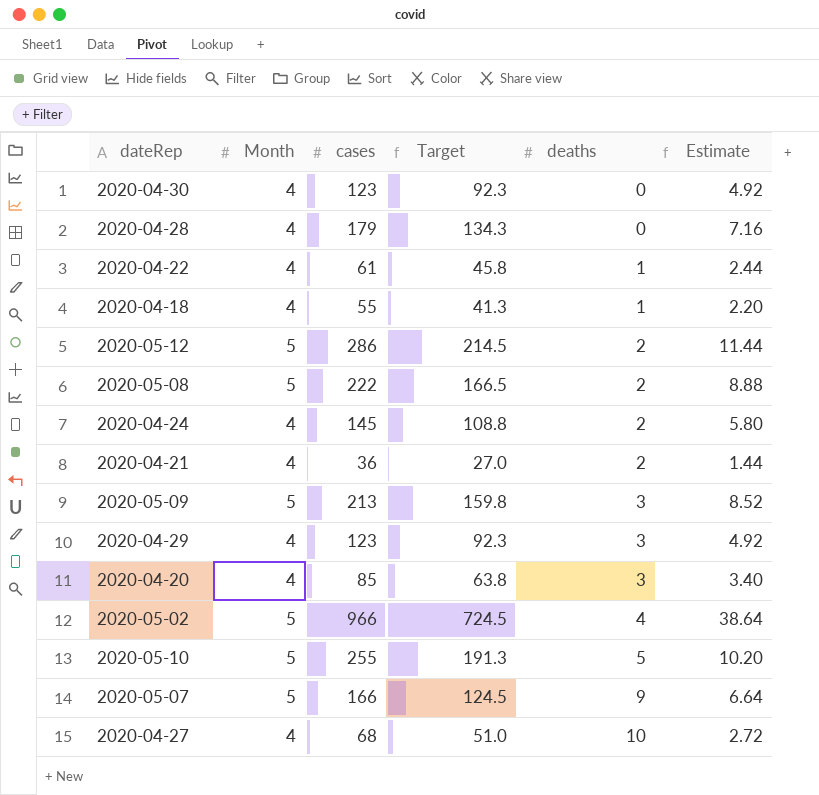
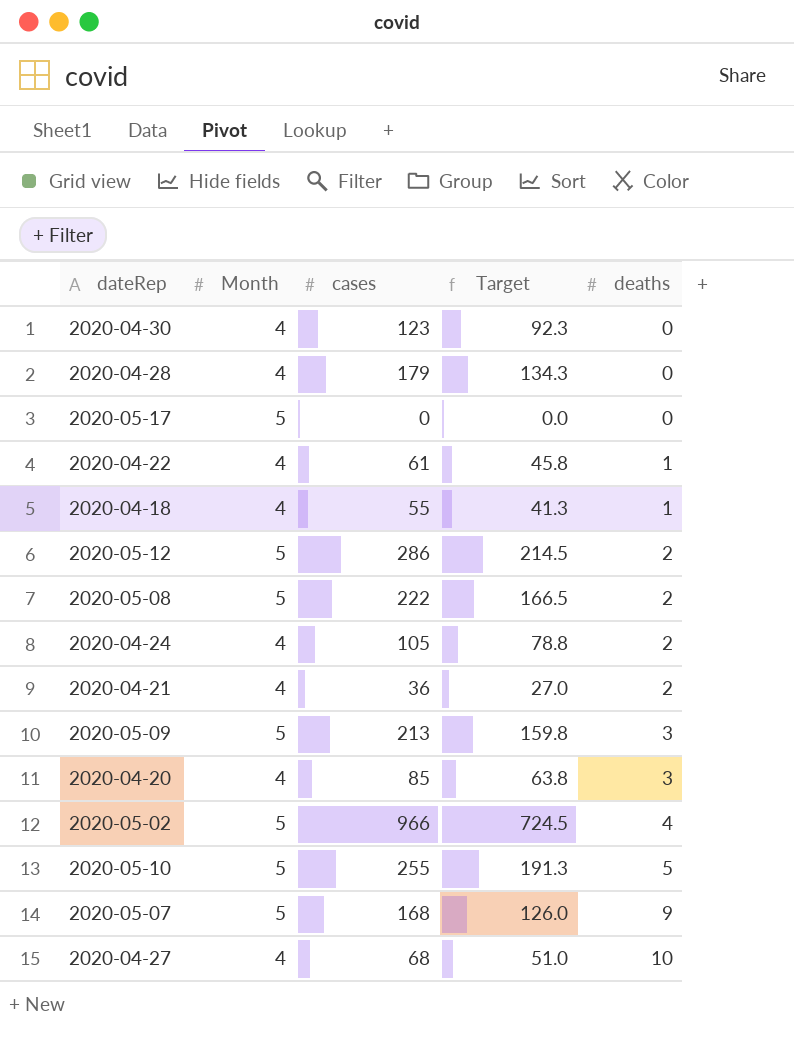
column Estimate | formula: [cases] * 0.04 -> none
row 2020-04-29: 4 | 123 | 92.3 | 3 | 4.92 -> none
row 2020-05-17: none -> 5 | 0 | 0.0 | 0
2020-04-24 | cases: 145 -> 105
2020-04-24 | Target: 108.8 -> 78.8
2020-05-07 | cases: 166 -> 168
2020-05-07 | Target: 124.5 -> 126.0

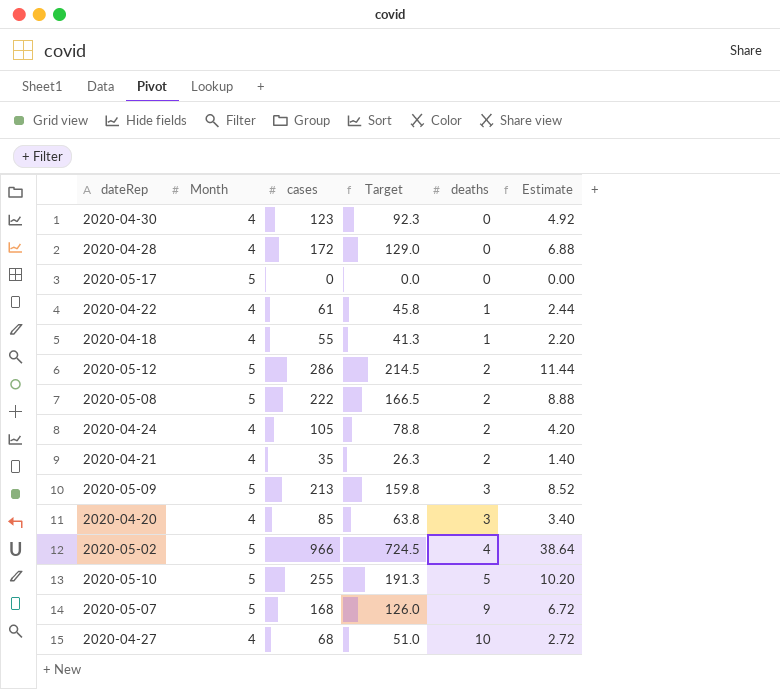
column Estimate | formula: none -> [cases] * 0.04
2020-04-28 | cases: 179 -> 172
2020-04-28 | Target: 134.3 -> 129.0
2020-04-21 | cases: 36 -> 35
2020-04-21 | Target: 27.0 -> 26.3

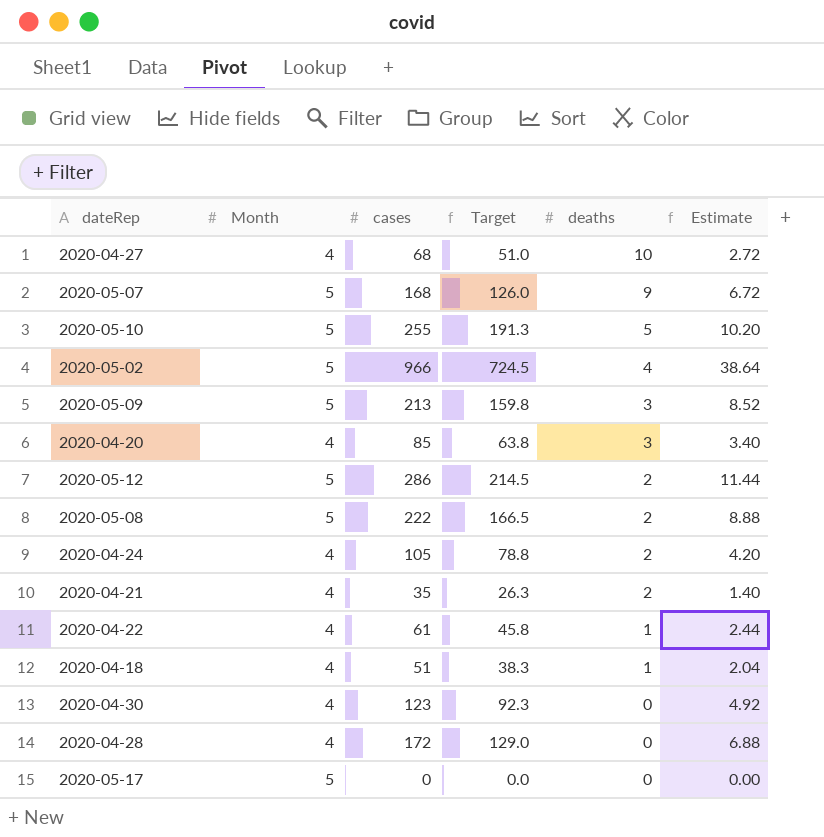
row order: deaths ascending -> deaths descending
2020-04-18 | cases: 55 -> 51
2020-04-18 | Target: 41.3 -> 38.3
2020-04-18 | Estimate: 2.20 -> 2.04

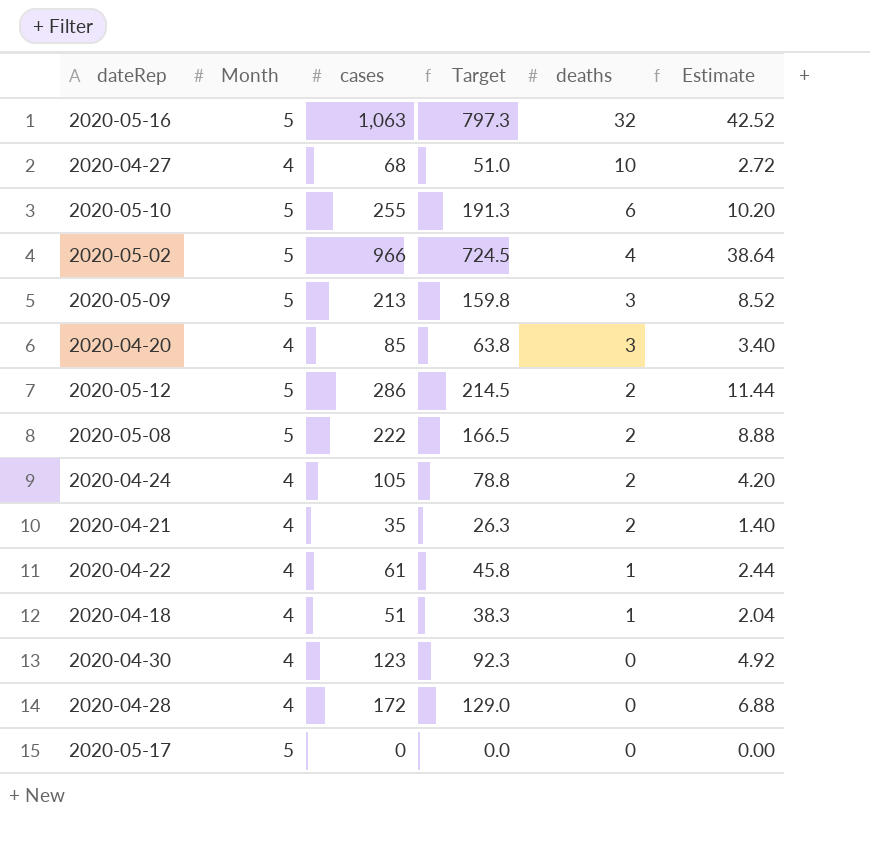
row 2020-05-07: 5 | 168 | 126.0 | 9 | 6.72 -> none
row 2020-05-16: none -> 5 | 1,063 | 797.3 | 32 | 42.52
2020-05-10 | deaths: 5 -> 6

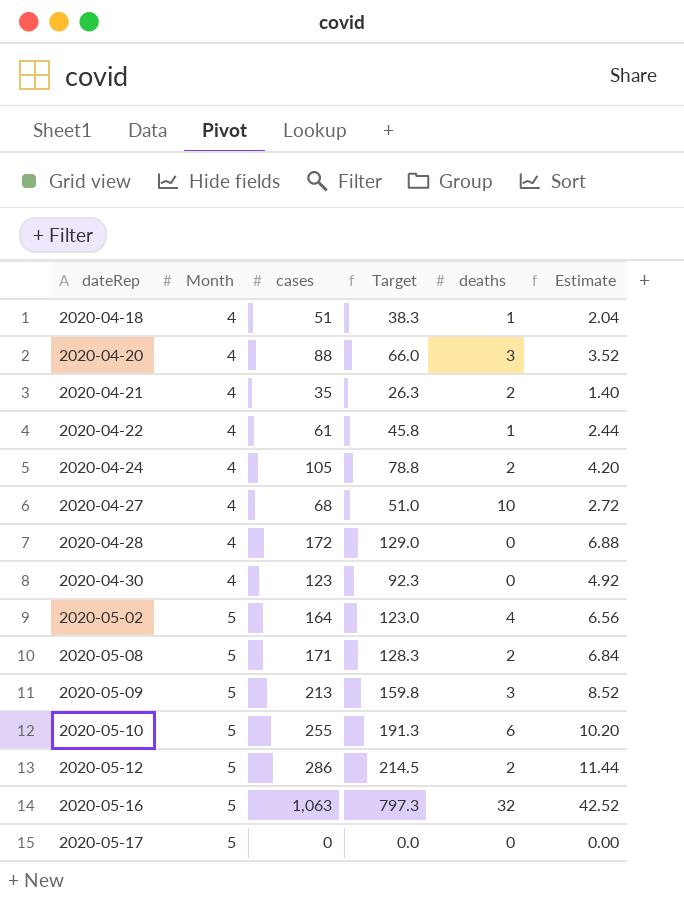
row order: deaths descending -> dateRep ascending
2020-04-20 | cases: 85 -> 88
2020-04-20 | Target: 63.8 -> 66.0
2020-04-20 | Estimate: 3.40 -> 3.52
2020-05-02 | cases: 966 -> 164
2020-05-02 | Target: 724.5 -> 123.0
2020-05-02 | Estimate: 38.64 -> 6.56
2020-05-08 | cases: 222 -> 171
2020-05-08 | Target: 166.5 -> 128.3
2020-05-08 | Estimate: 8.88 -> 6.84

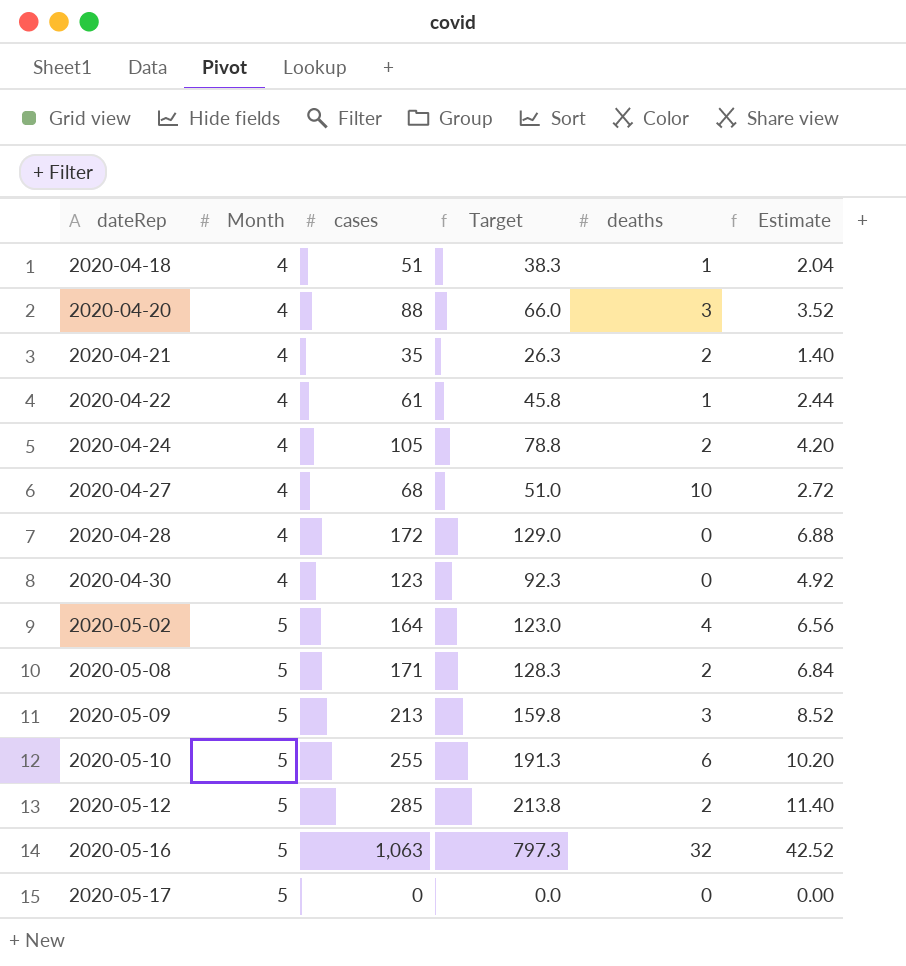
2020-05-12 | cases: 286 -> 285
2020-05-12 | Target: 214.5 -> 213.8
2020-05-12 | Estimate: 11.44 -> 11.40

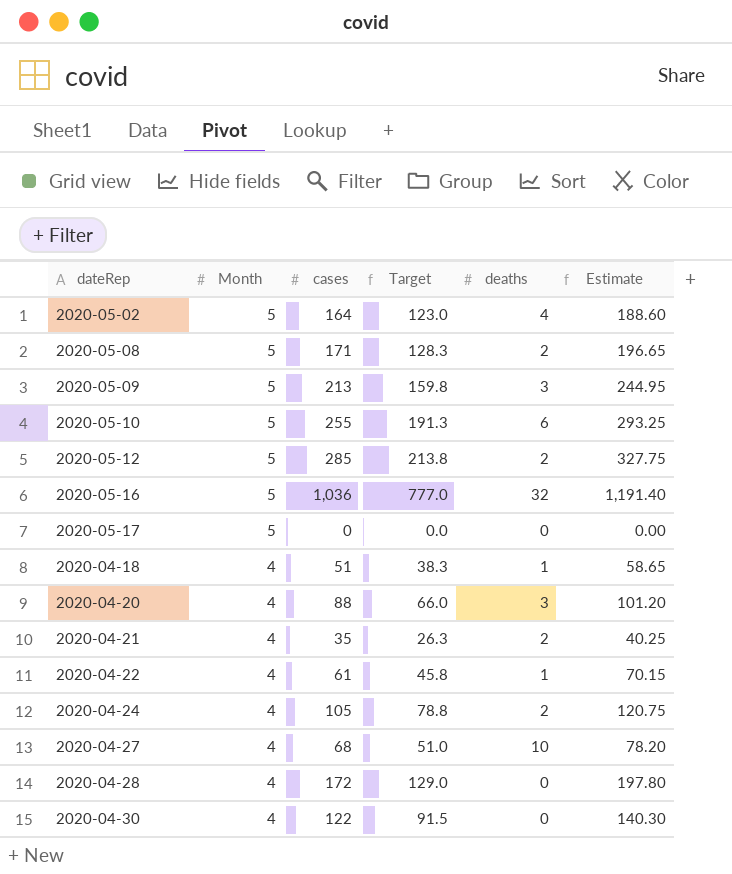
row order: dateRep ascending -> Month descending
column Estimate | formula: [cases] * 0.04 -> [cases] * 1.15
2020-05-16 | cases: 1,063 -> 1,036
2020-05-16 | Target: 797.3 -> 777.0
2020-04-30 | cases: 123 -> 122
2020-04-30 | Target: 92.3 -> 91.5

